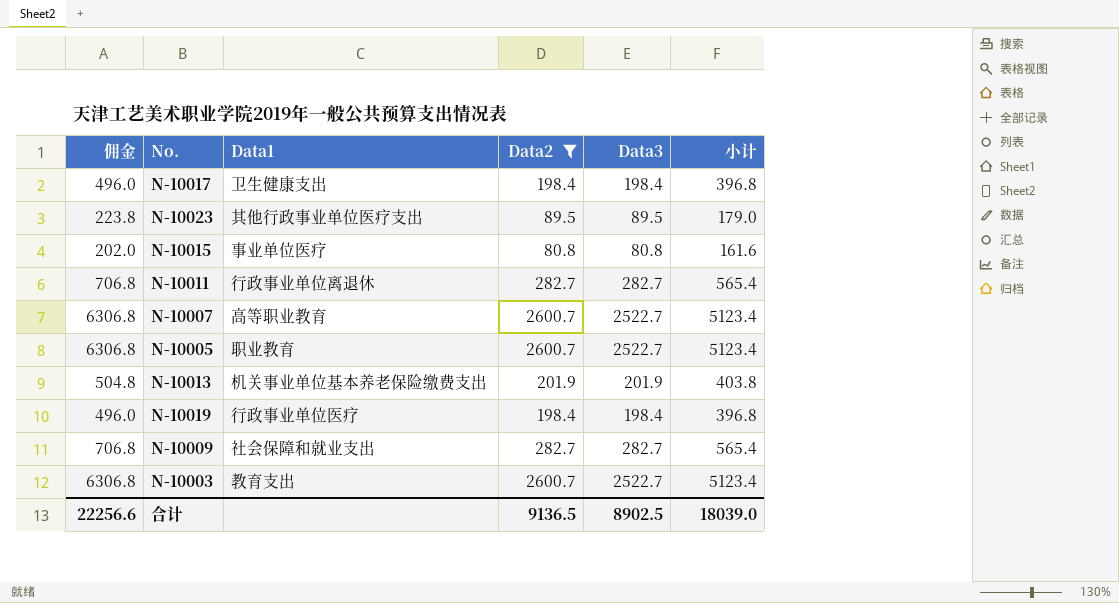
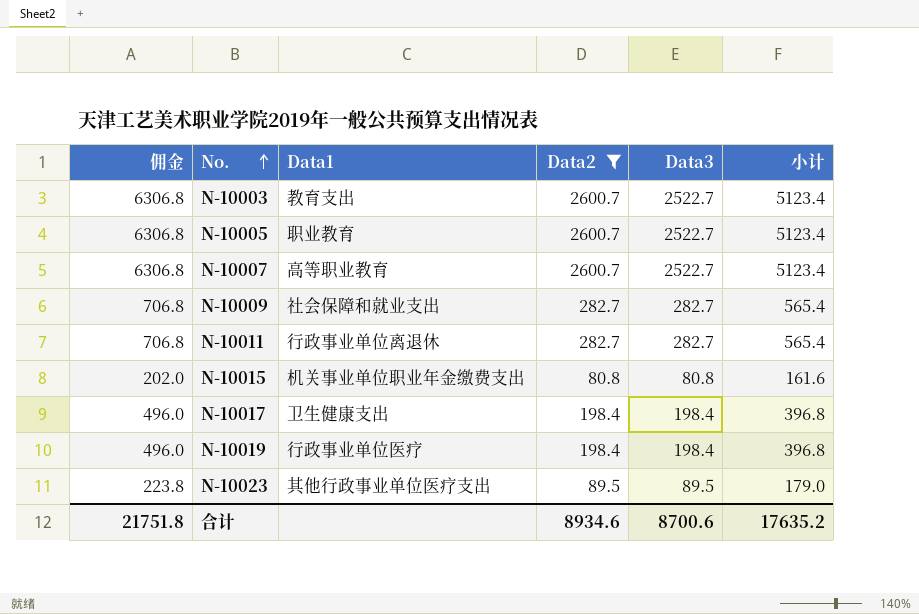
row order: none -> No. ascending
row N-10013: 504.8 | 机关事业单位基本养老保险缴费支出 | 201.9 | 201.9 | 403.8 -> none
N-10015 | Data1: 事业单位医疗 -> 机关事业单位职业年金缴费支出
合计 | 佣金: 22256.6 -> 21751.8
合计 | Data2: 9136.5 -> 8934.6
合计 | Data3: 8902.5 -> 8700.6
合计 | 小计: 18039.0 -> 17635.2

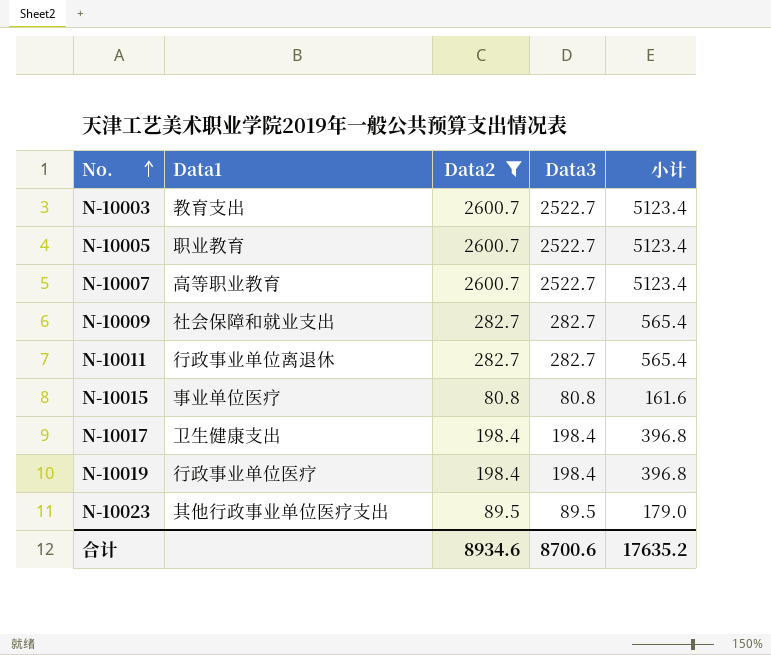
column 佣金 | formula: [Data3] * 2.5 -> none
N-10015 | Data1: 机关事业单位职业年金缴费支出 -> 事业单位医疗

